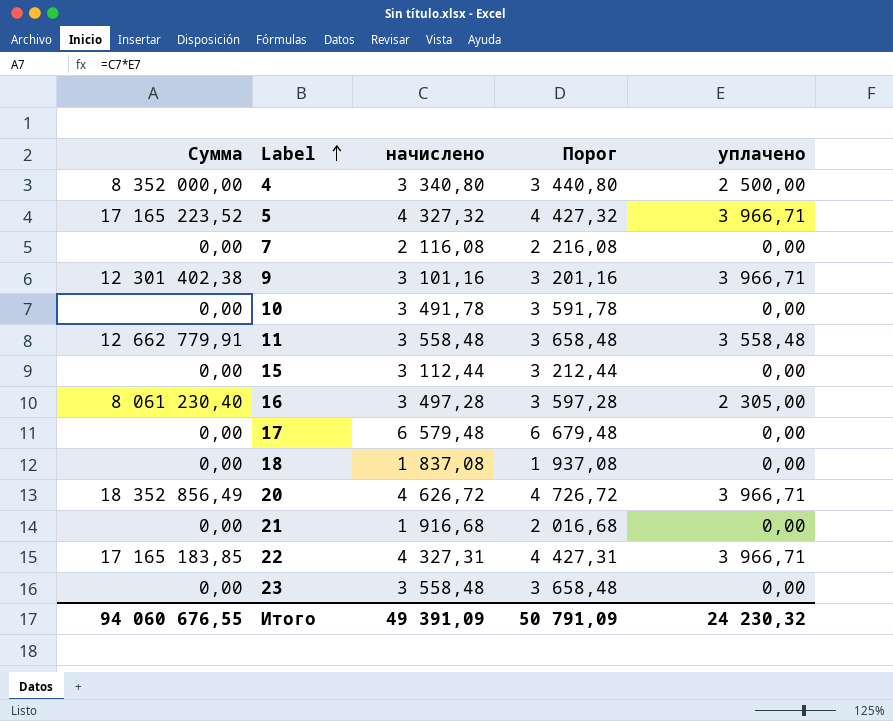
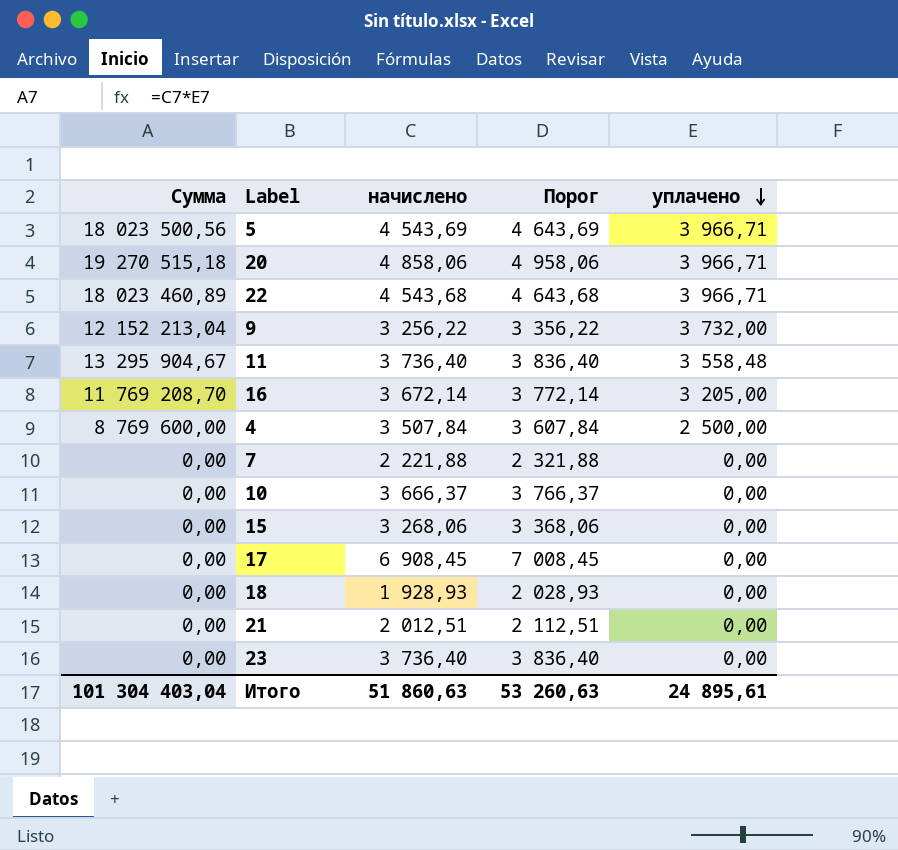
row order: Label ascending -> уплачено descending
5 | Сумма: 17 165 223,52 -> 18 023 500,56
5 | начислено: 4 327,32 -> 4 543,69
5 | Порог: 4 427,32 -> 4 643,69
20 | Сумма: 18 352 856,49 -> 19 270 515,18
20 | начислено: 4 626,72 -> 4 858,06
20 | Порог: 4 726,72 -> 4 958,06
22 | Сумма: 17 165 183,85 -> 18 023 460,89
22 | начислено: 4 327,31 -> 4 543,68
22 | Порог: 4 427,31 -> 4 643,68
9 | Сумма: 12 301 402,38 -> 12 152 213,04
9 | начислено: 3 101,16 -> 3 256,22
9 | Порог: 3 201,16 -> 3 356,22
9 | уплачено: 3 966,71 -> 3 732,00
11 | Сумма: 12 662 779,91 -> 13 295 904,67
11 | начислено: 3 558,48 -> 3 736,40
11 | Порог: 3 658,48 -> 3 836,40
16 | Сумма: 8 061 230,40 -> 11 769 208,70
16 | начислено: 3 497,28 -> 3 672,14
16 | Порог: 3 597,28 -> 3 772,14
16 | уплачено: 2 305,00 -> 3 205,00
4 | Сумма: 8 352 000,00 -> 8 769 600,00
4 | начислено: 3 340,80 -> 3 507,84
4 | Порог: 3 440,80 -> 3 607,84
7 | начислено: 2 116,08 -> 2 221,88
7 | Порог: 2 216,08 -> 2 321,88
10 | начислено: 3 491,78 -> 3 666,37
10 | Порог: 3 591,78 -> 3 766,37
15 | начислено: 3 112,44 -> 3 268,06
15 | Порог: 3 212,44 -> 3 368,06
17 | начислено: 6 579,48 -> 6 908,45
17 | Порог: 6 679,48 -> 7 008,45
18 | начислено: 1 837,08 -> 1 928,93
18 | Порог: 1 937,08 -> 2 028,93
21 | начислено: 1 916,68 -> 2 012,51
21 | Порог: 2 016,68 -> 2 112,51
23 | начислено: 3 558,48 -> 3 736,40
23 | Порог: 3 658,48 -> 3 836,40
Итого | Сумма: 94 060 676,55 -> 101 304 403,04
Итого | начислено: 49 391,09 -> 51 860,63
Итого | Порог: 50 791,09 -> 53 260,63
Итого | уплачено: 24 230,32 -> 24 895,61

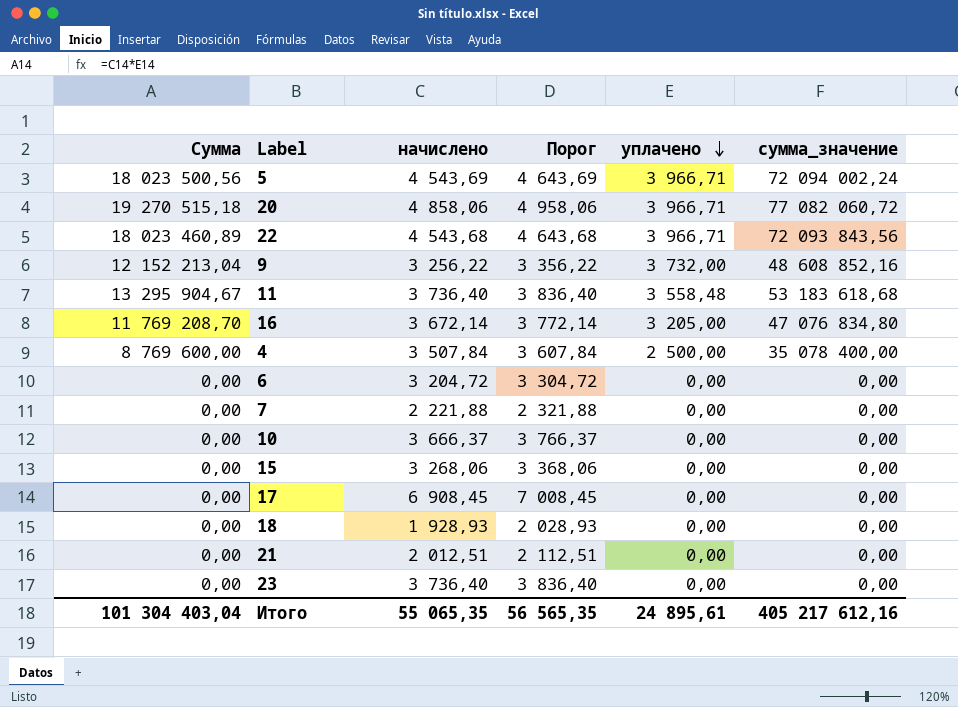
column сумма_значение | formula: none -> [Сумма] * 4
row 6: none -> 0,00 | 3 204,72 | 3 304,72 | 0,00 | 0,00
Итого | начислено: 51 860,63 -> 55 065,35
Итого | Порог: 53 260,63 -> 56 565,35

